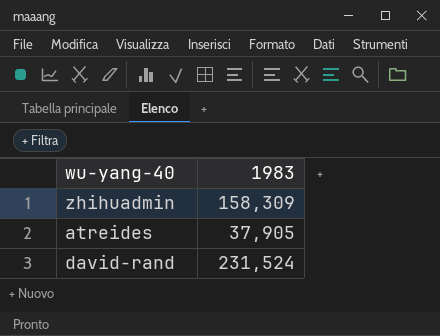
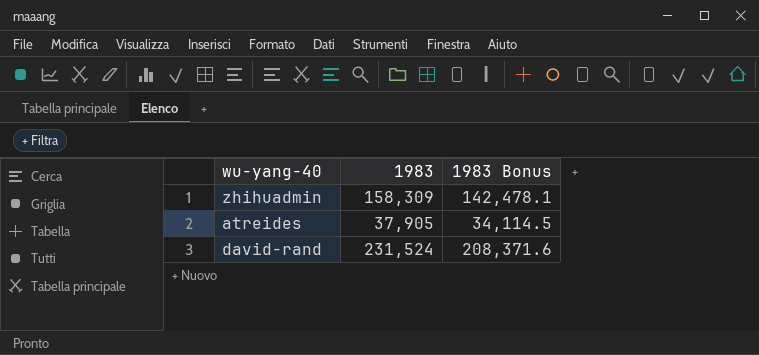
column 1983 Bonus | formula: none -> [1983] * 0.9

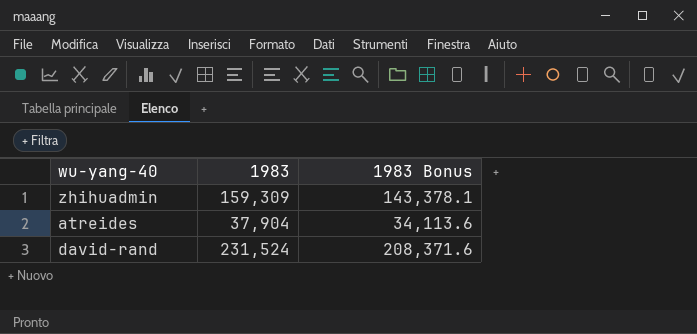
zhihuadmin | 1983: 158,309 -> 159,309
zhihuadmin | 1983 Bonus: 142,478.1 -> 143,378.1
atreides | 1983: 37,905 -> 37,904
atreides | 1983 Bonus: 34,114.5 -> 34,113.6

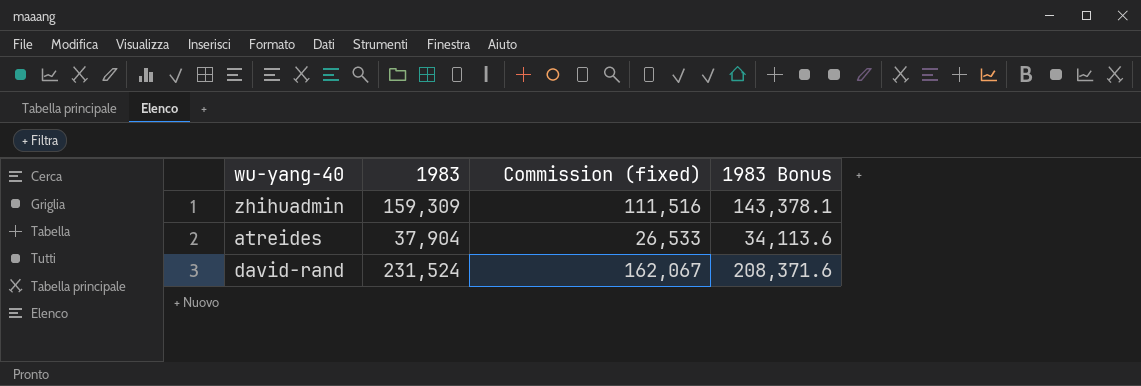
column Commission (fixed) | formula: none -> [1983] * 0.7

